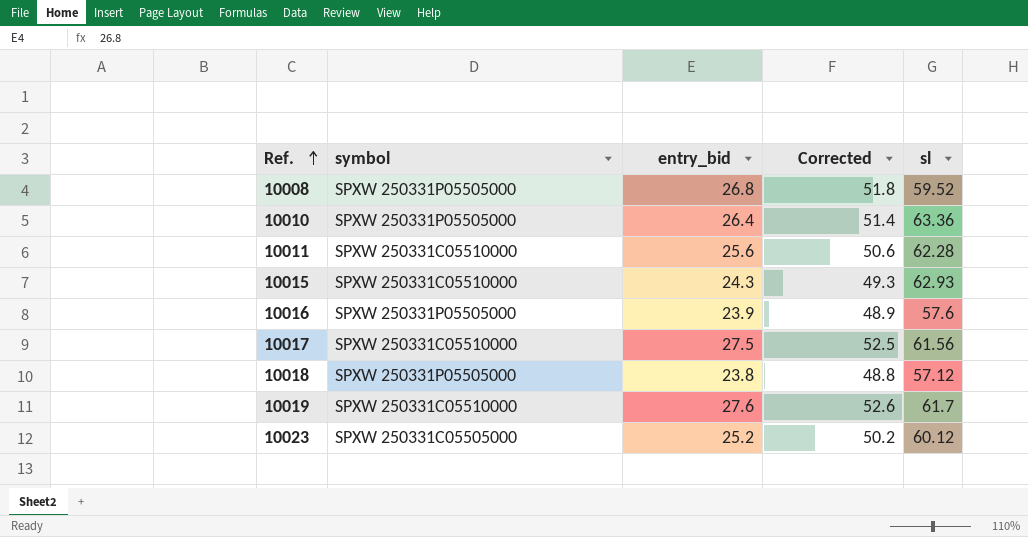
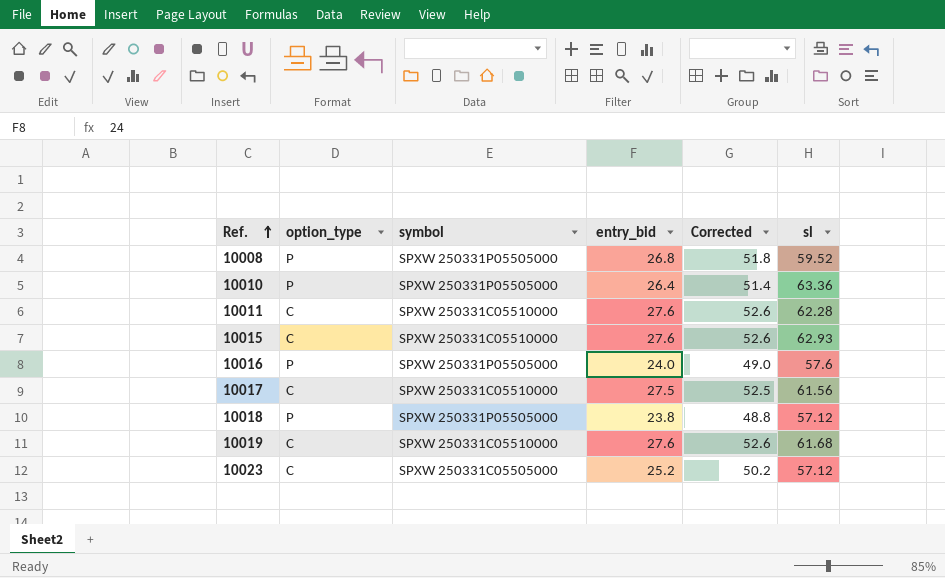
column option_type | position: none -> 2
10011 | entry_bid: 25.6 -> 27.6
10011 | Corrected: 50.6 -> 52.6
10015 | entry_bid: 24.3 -> 27.6
10015 | Corrected: 49.3 -> 52.6
10016 | entry_bid: 23.9 -> 24.0
10016 | Corrected: 48.9 -> 49.0
10019 | sl: 61.7 -> 61.68
10023 | sl: 60.12 -> 57.12

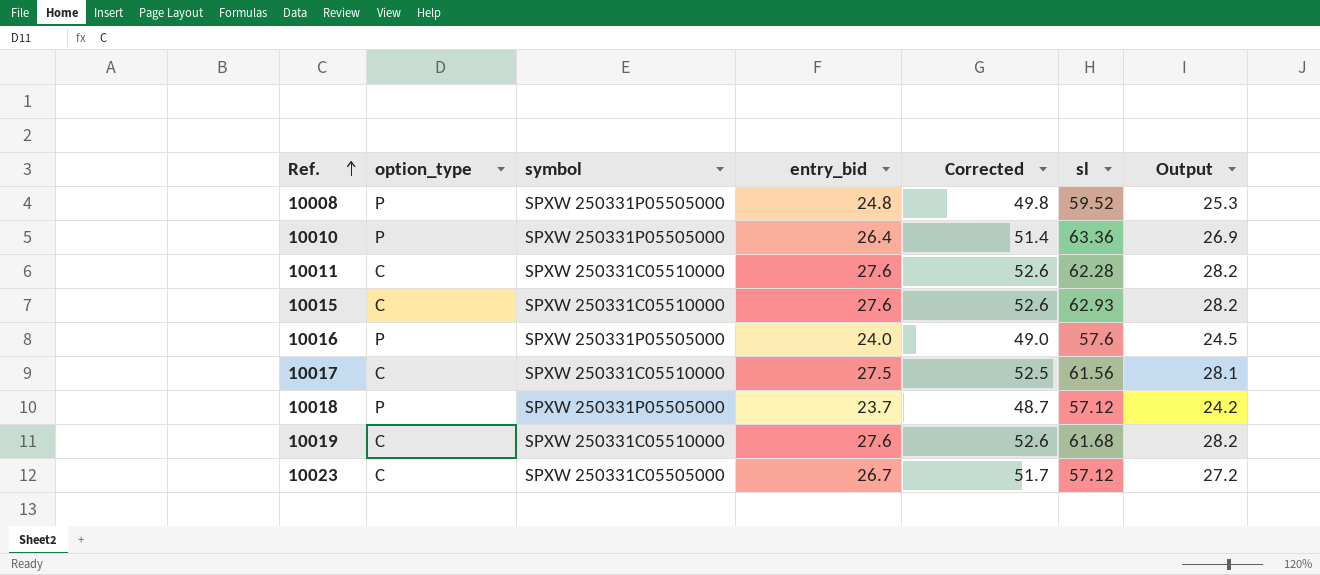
column Output | formula: none -> [entry_bid] * 1.02
10008 | entry_bid: 26.8 -> 24.8
10008 | Corrected: 51.8 -> 49.8
10018 | entry_bid: 23.8 -> 23.7
10018 | Corrected: 48.8 -> 48.7
10023 | entry_bid: 25.2 -> 26.7
10023 | Corrected: 50.2 -> 51.7

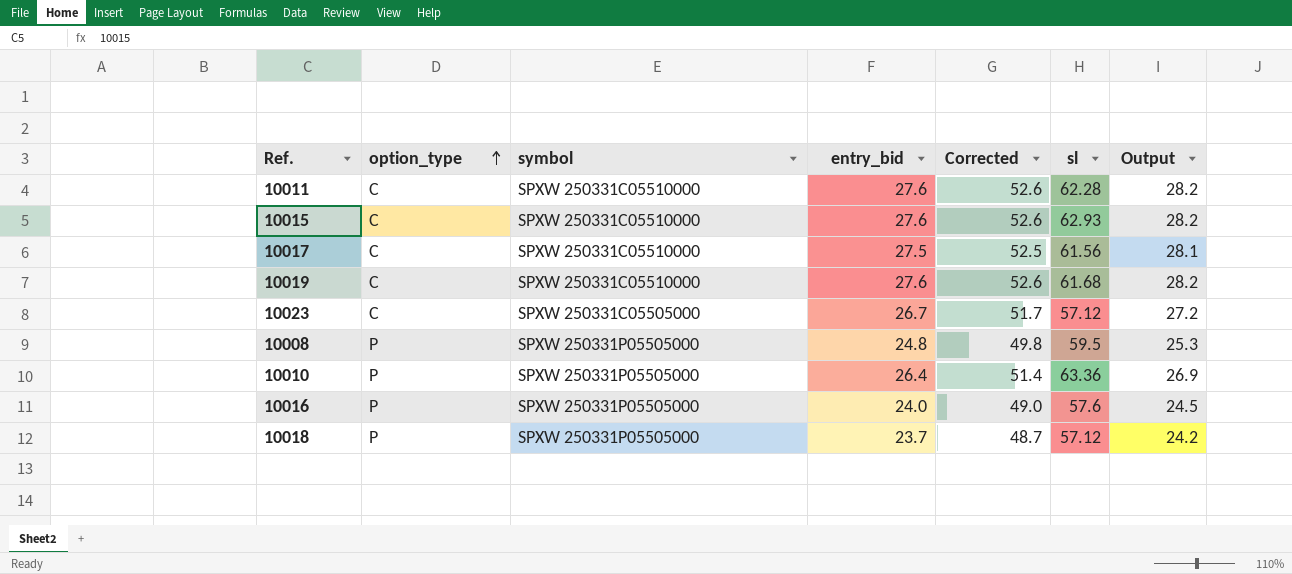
row order: Ref. ascending -> option_type ascending
10008 | sl: 59.52 -> 59.5

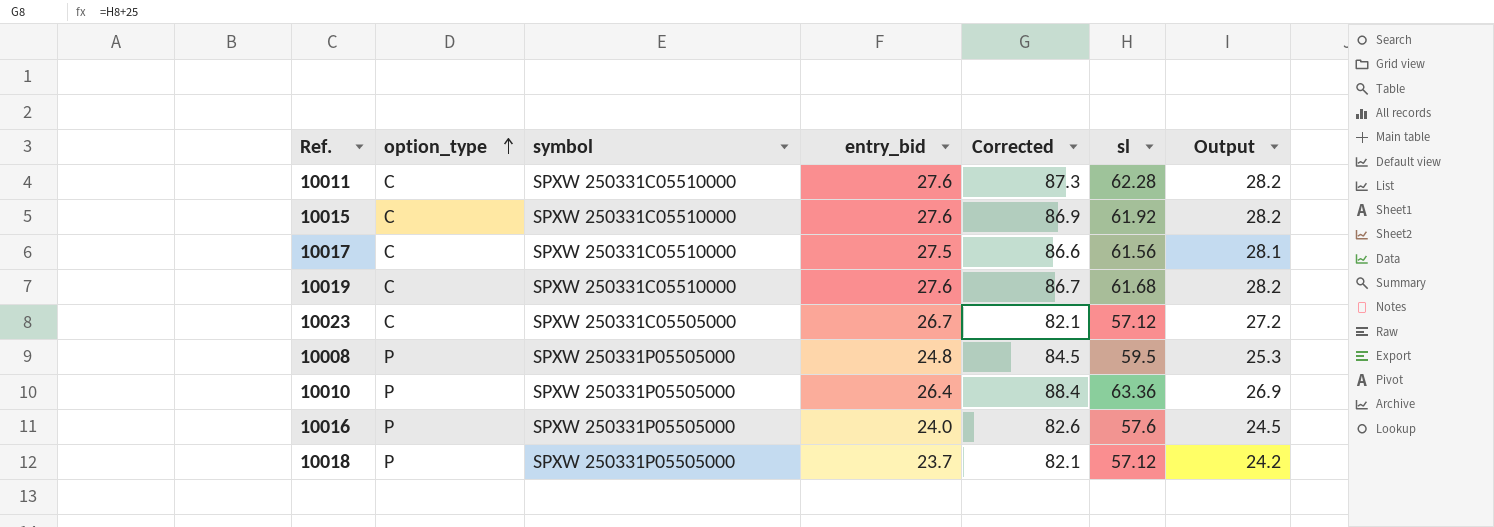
column Corrected | formula: [entry_bid] + 25 -> [sl] + 25
10015 | sl: 62.93 -> 61.92

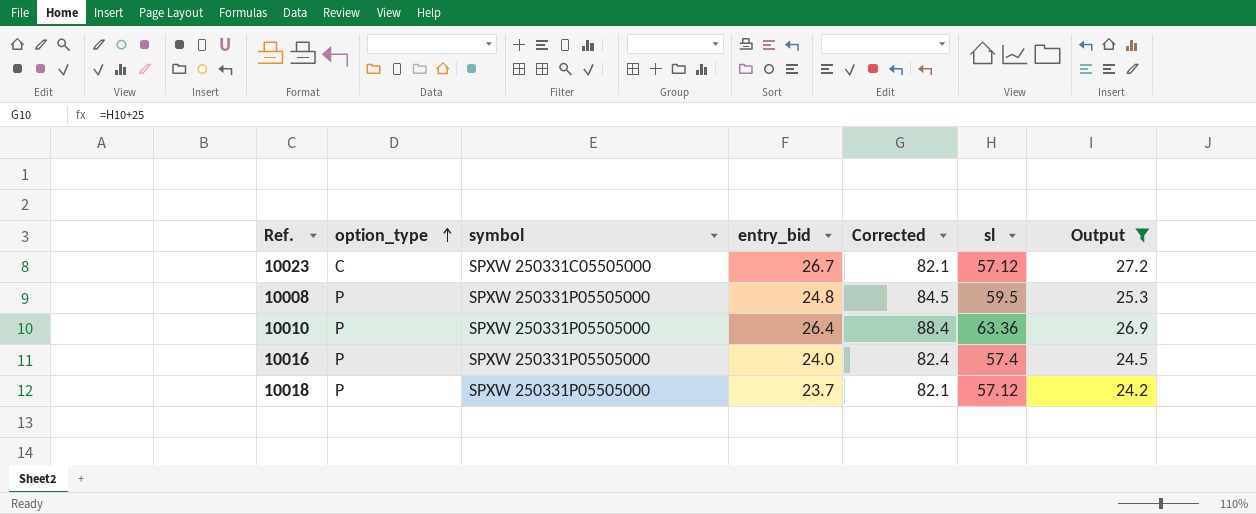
filter: none -> Output <= 27.2
10016 | Corrected: 82.6 -> 82.4
10016 | sl: 57.6 -> 57.4

